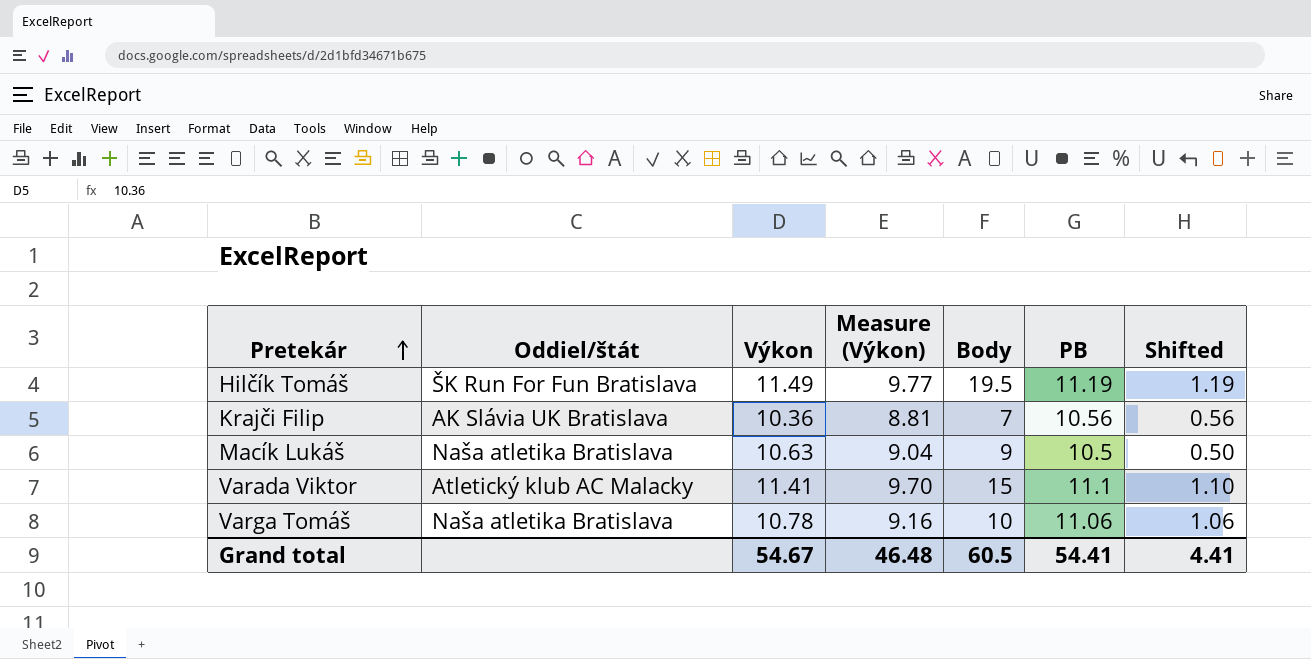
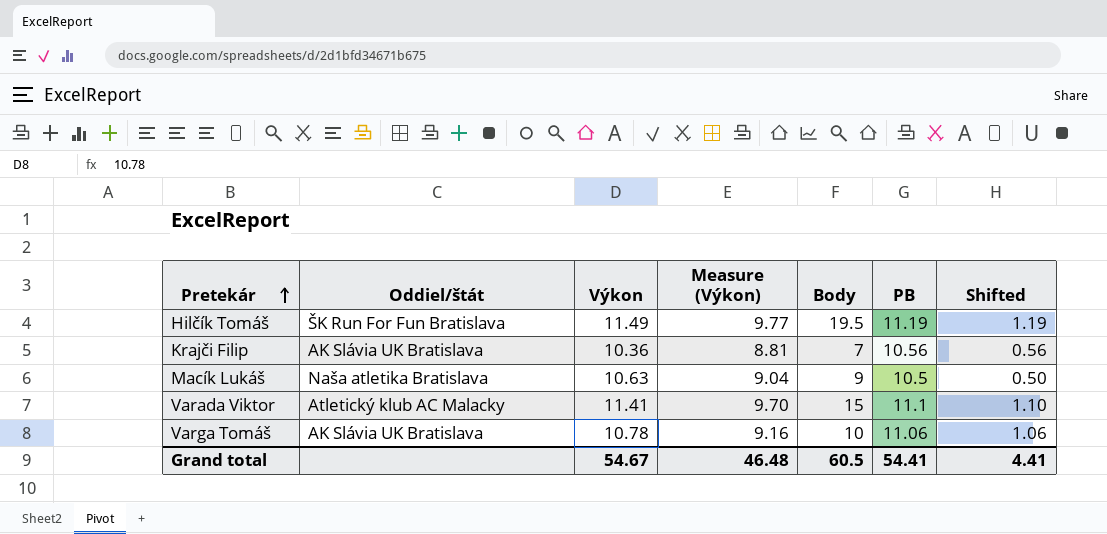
Varga Tomáš | Oddiel/štát: Naša atletika Bratislava -> AK Slávia UK Bratislava

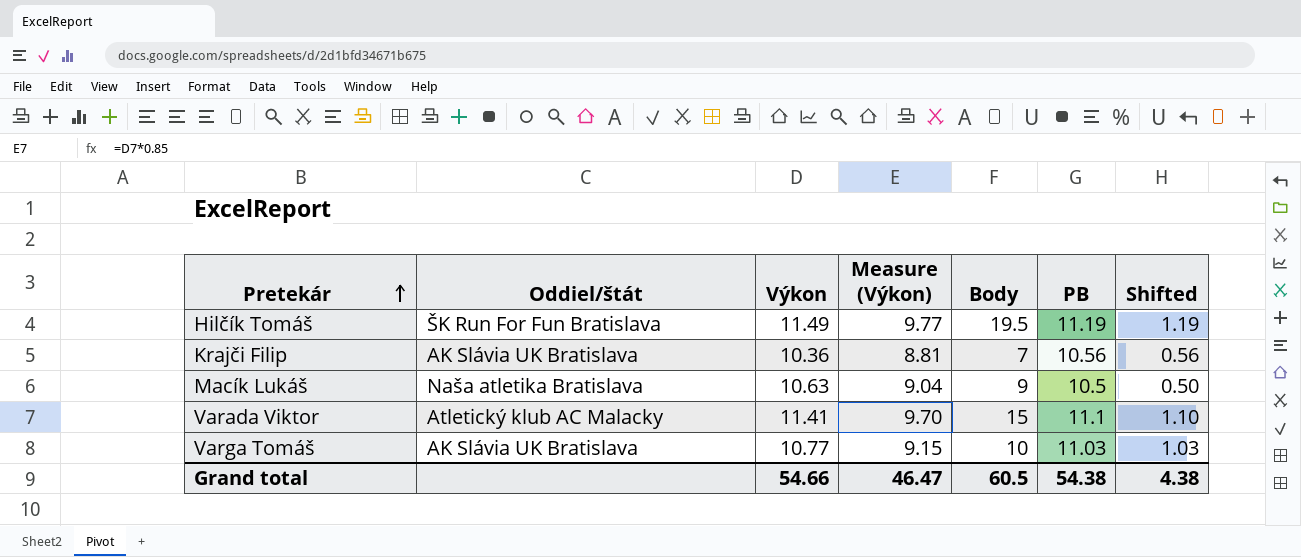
Varga Tomáš | Výkon: 10.78 -> 10.77
Varga Tomáš | Measure (Výkon): 9.16 -> 9.15
Varga Tomáš | PB: 11.06 -> 11.03
Varga Tomáš | Shifted: 1.06 -> 1.03
Grand total | Výkon: 54.67 -> 54.66
Grand total | Measure (Výkon): 46.48 -> 46.47
Grand total | PB: 54.41 -> 54.38
Grand total | Shifted: 4.41 -> 4.38

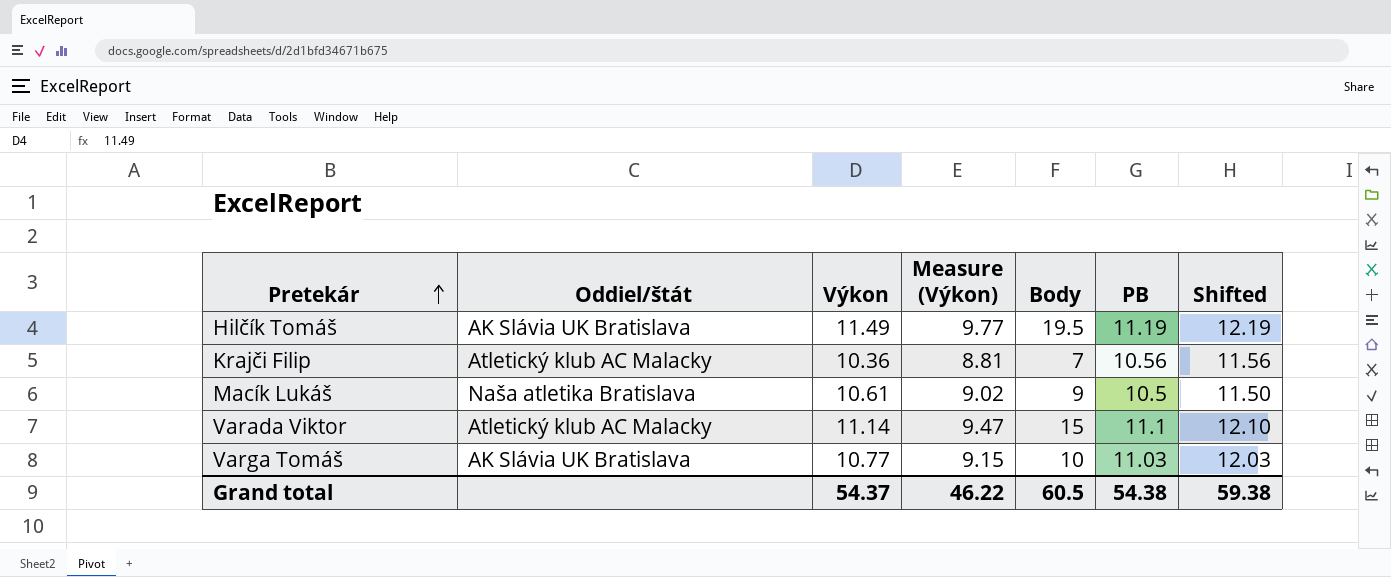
column Shifted | formula: [PB] - 10 -> [PB] + 1
Hilčík Tomáš | Oddiel/štát: ŠK Run For Fun Bratislava -> AK Slávia UK Bratislava
Krajči Filip | Oddiel/štát: AK Slávia UK Bratislava -> Atletický klub AC Malacky
Macík Lukáš | Výkon: 10.63 -> 10.61
Macík Lukáš | Measure (Výkon): 9.04 -> 9.02
Varada Viktor | Výkon: 11.41 -> 11.14
Varada Viktor | Measure (Výkon): 9.70 -> 9.47
Grand total | Výkon: 54.66 -> 54.37
Grand total | Measure (Výkon): 46.47 -> 46.22
Grand total | Shifted: 4.38 -> 59.38

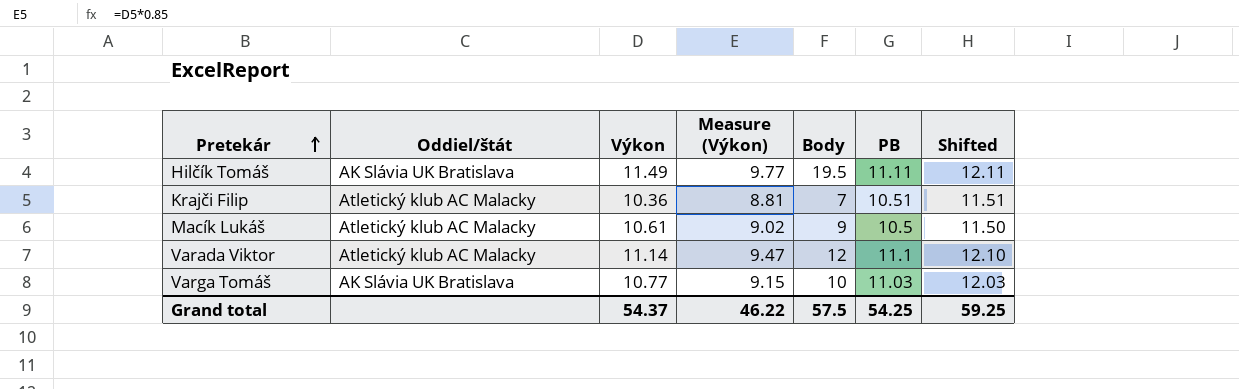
Hilčík Tomáš | PB: 11.19 -> 11.11
Hilčík Tomáš | Shifted: 12.19 -> 12.11
Krajči Filip | PB: 10.56 -> 10.51
Krajči Filip | Shifted: 11.56 -> 11.51
Macík Lukáš | Oddiel/štát: Naša atletika Bratislava -> Atletický klub AC Malacky
Varada Viktor | Body: 15 -> 12
Grand total | Body: 60.5 -> 57.5
Grand total | PB: 54.38 -> 54.25
Grand total | Shifted: 59.38 -> 59.25

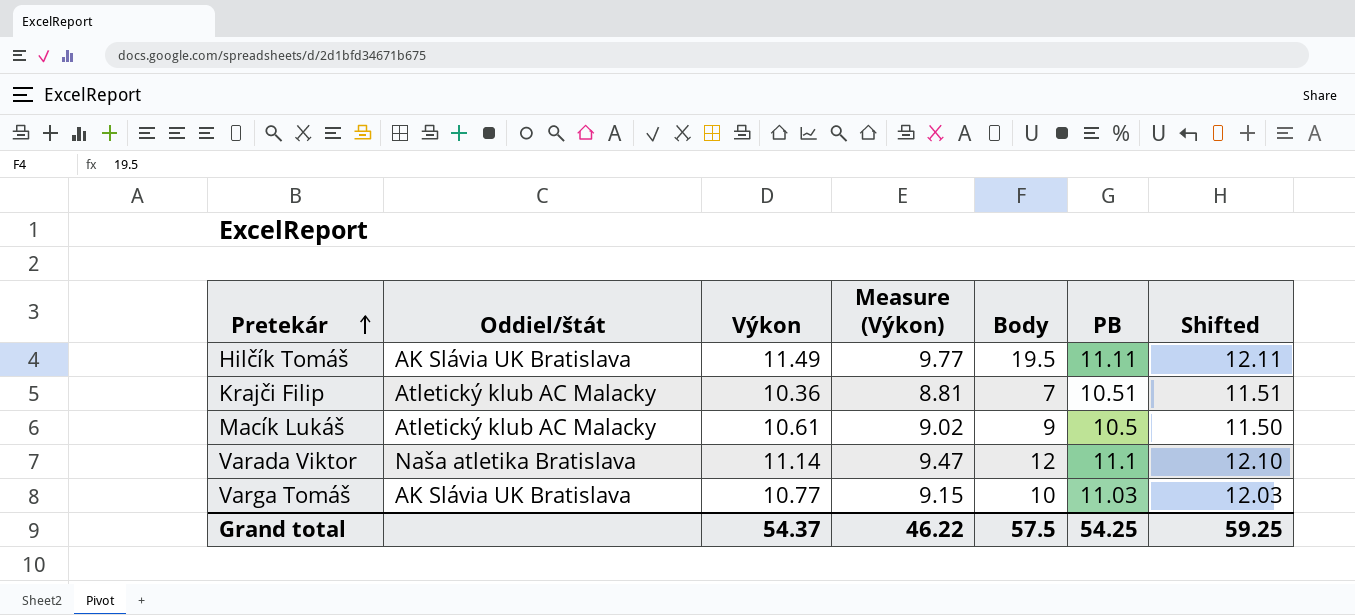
Varada Viktor | Oddiel/štát: Atletický klub AC Malacky -> Naša atletika Bratislava

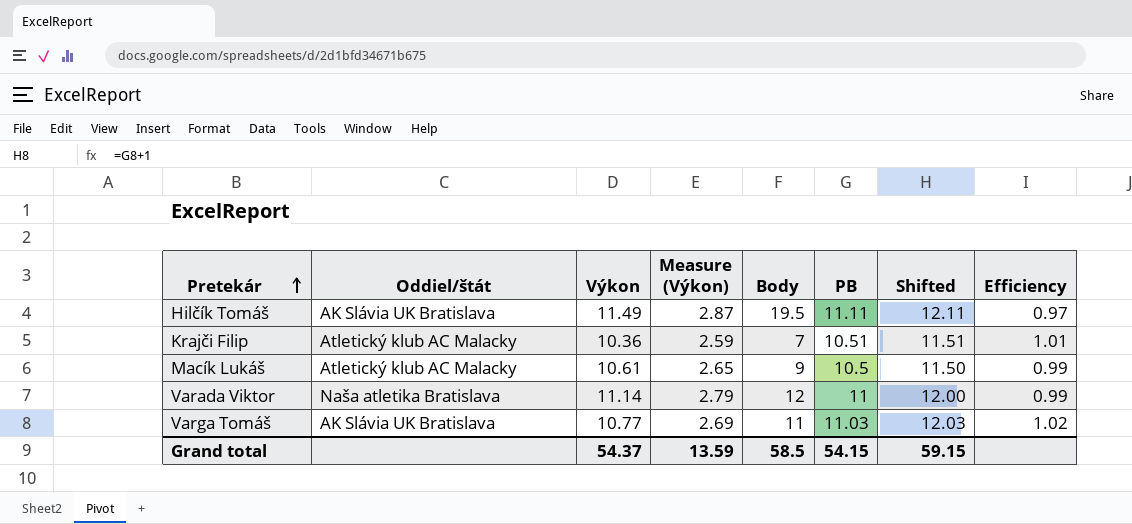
column Measure (Výkon) | formula: [Výkon] * 0.85 -> [Výkon] * 0.25
column Efficiency | formula: none -> [PB] / [Výkon]
Varada Viktor | PB: 11.1 -> 11
Varada Viktor | Shifted: 12.10 -> 12.00
Varga Tomáš | Body: 10 -> 11
Grand total | Measure (Výkon): 46.22 -> 13.59
Grand total | Body: 57.5 -> 58.5
Grand total | PB: 54.25 -> 54.15
Grand total | Shifted: 59.25 -> 59.15

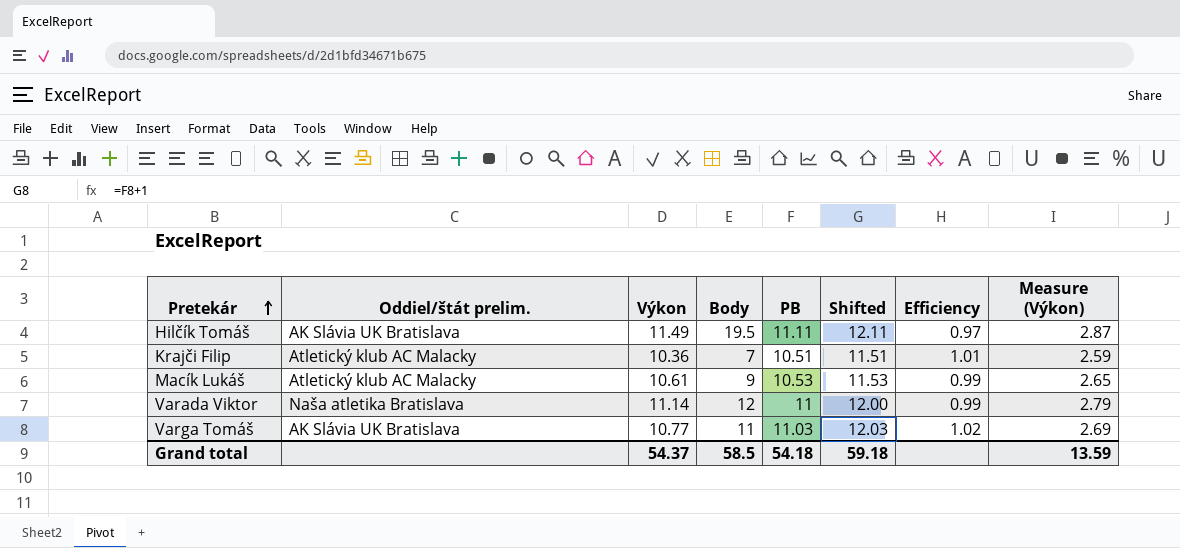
column name: Oddiel/štát -> Oddiel/štát prelim.
column Measure (Výkon) | position: 4 -> 8
Macík Lukáš | PB: 10.5 -> 10.53
Macík Lukáš | Shifted: 11.50 -> 11.53
Grand total | PB: 54.15 -> 54.18
Grand total | Shifted: 59.15 -> 59.18

